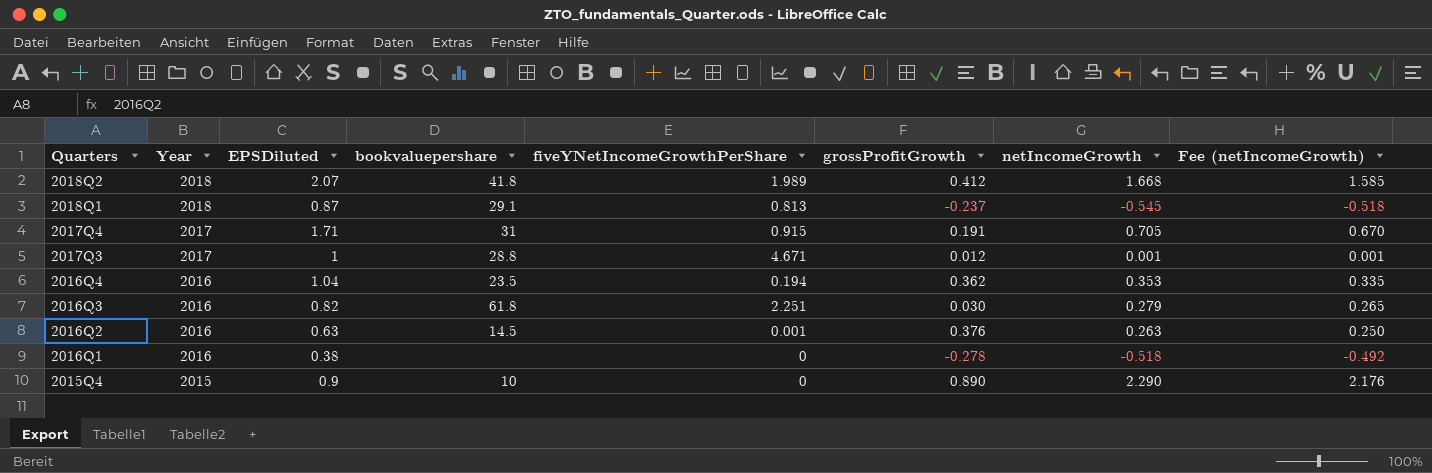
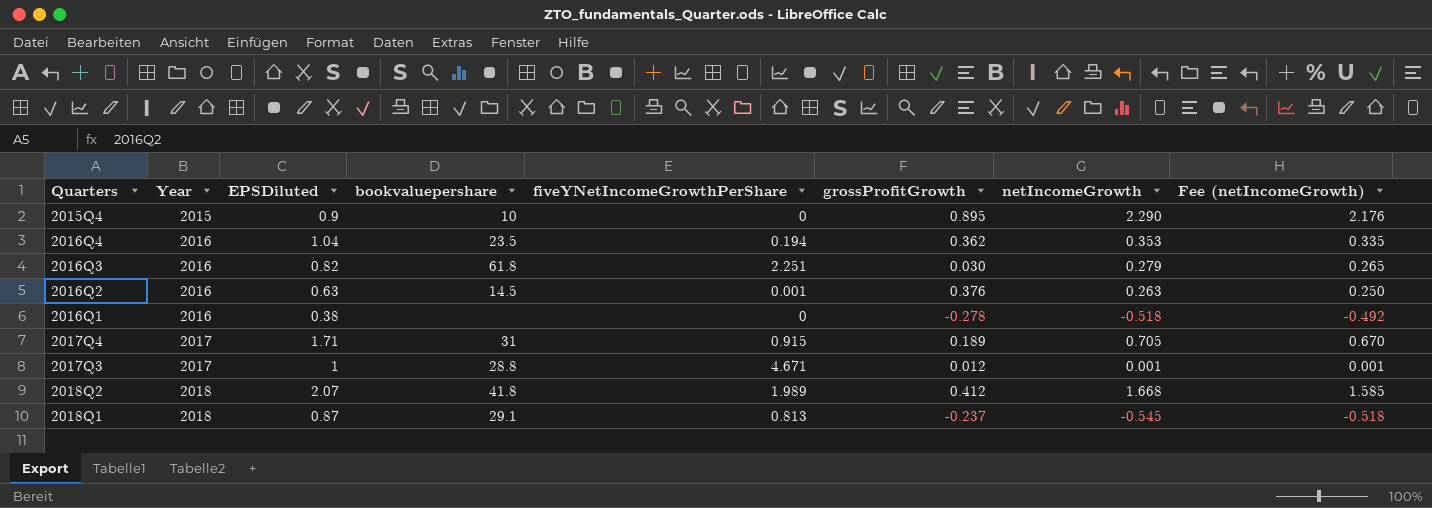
row order: Quarters descending -> Year ascending
2015Q4 | grossProfitGrowth: 0.890 -> 0.895
2017Q4 | grossProfitGrowth: 0.191 -> 0.189

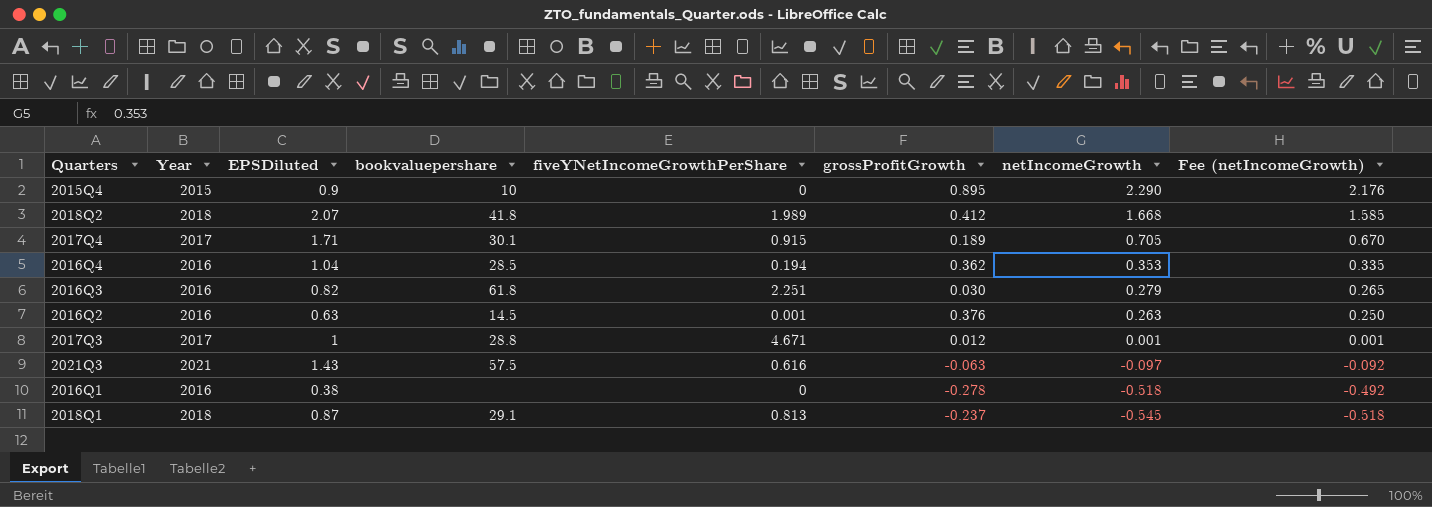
row order: Year ascending -> netIncomeGrowth descending
2017Q4 | bookvaluepershare: 31 -> 30.1
2016Q4 | bookvaluepershare: 23.5 -> 28.5
row 2021Q3: none -> 2021 | 1.43 | 57.5 | 0.616 | -0.063 | -0.097 | -0.092

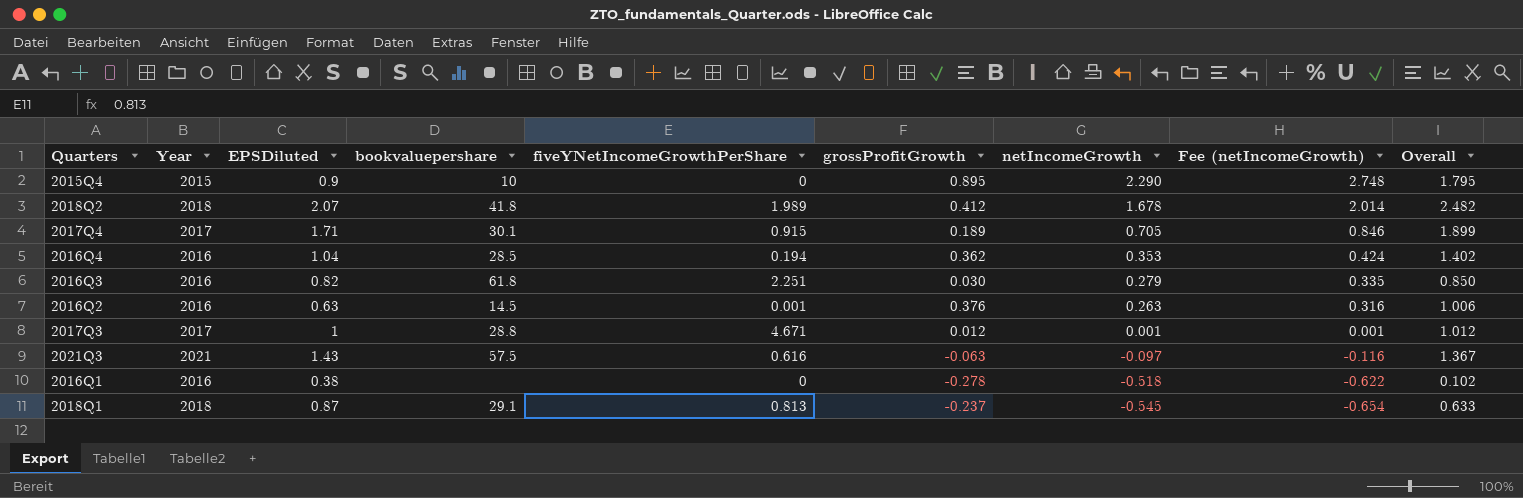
column Fee (netIncomeGrowth) | formula: [netIncomeGrowth] * 0.95 -> [netIncomeGrowth] * 1.2
column Overall | formula: none -> [EPSDiluted] + [grossProfitGrowth]
2018Q2 | netIncomeGrowth: 1.668 -> 1.678

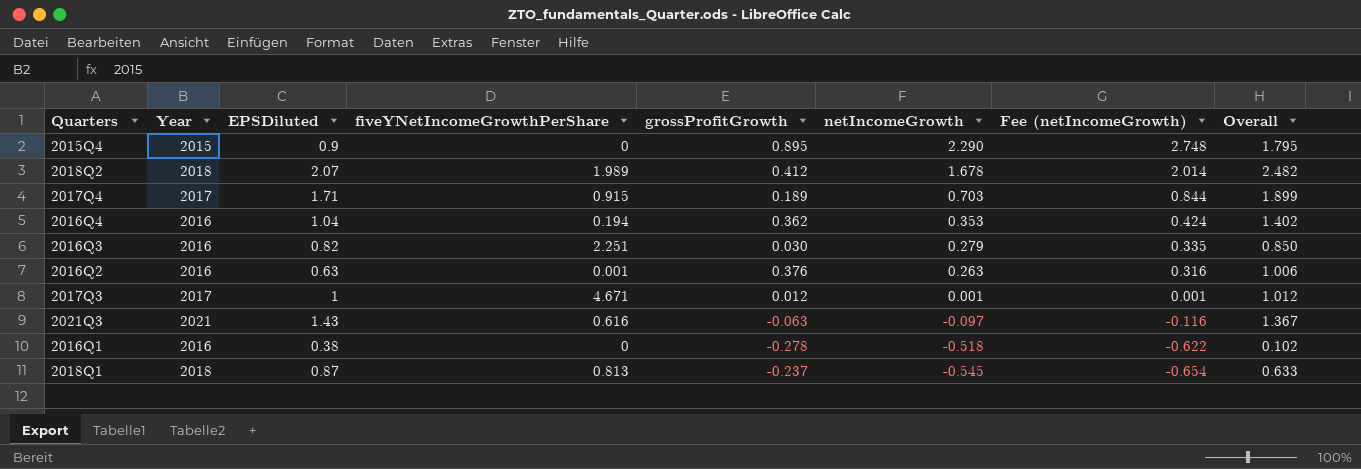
column bookvaluepershare | position: 4 -> none
2017Q4 | netIncomeGrowth: 0.705 -> 0.703
2017Q4 | Fee (netIncomeGrowth): 0.846 -> 0.844

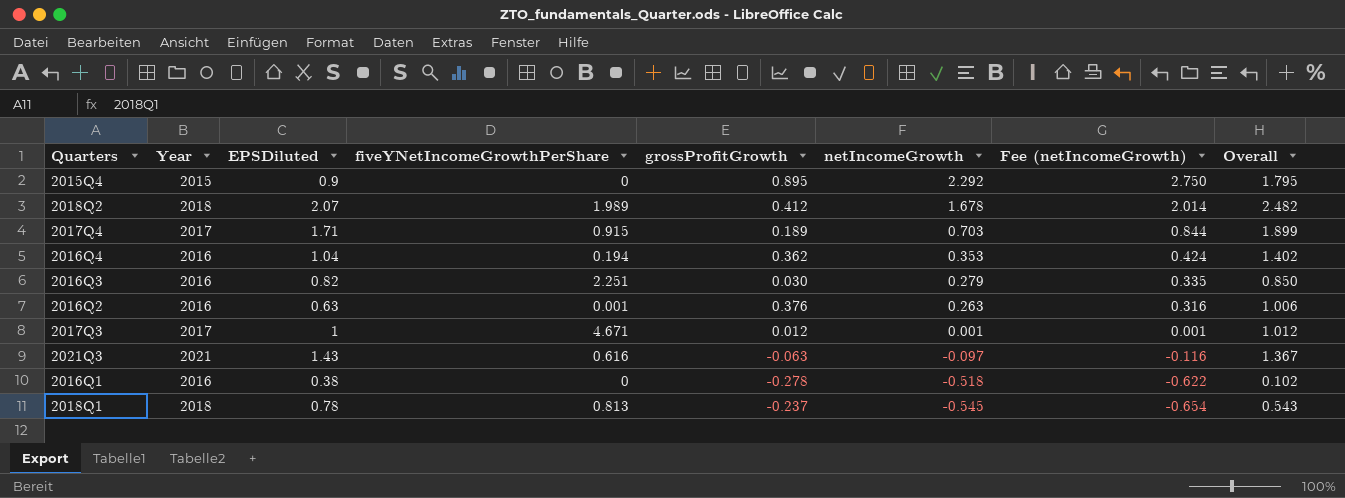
2015Q4 | netIncomeGrowth: 2.290 -> 2.292
2015Q4 | Fee (netIncomeGrowth): 2.748 -> 2.750
2018Q1 | EPSDiluted: 0.87 -> 0.78
2018Q1 | Overall: 0.633 -> 0.543

